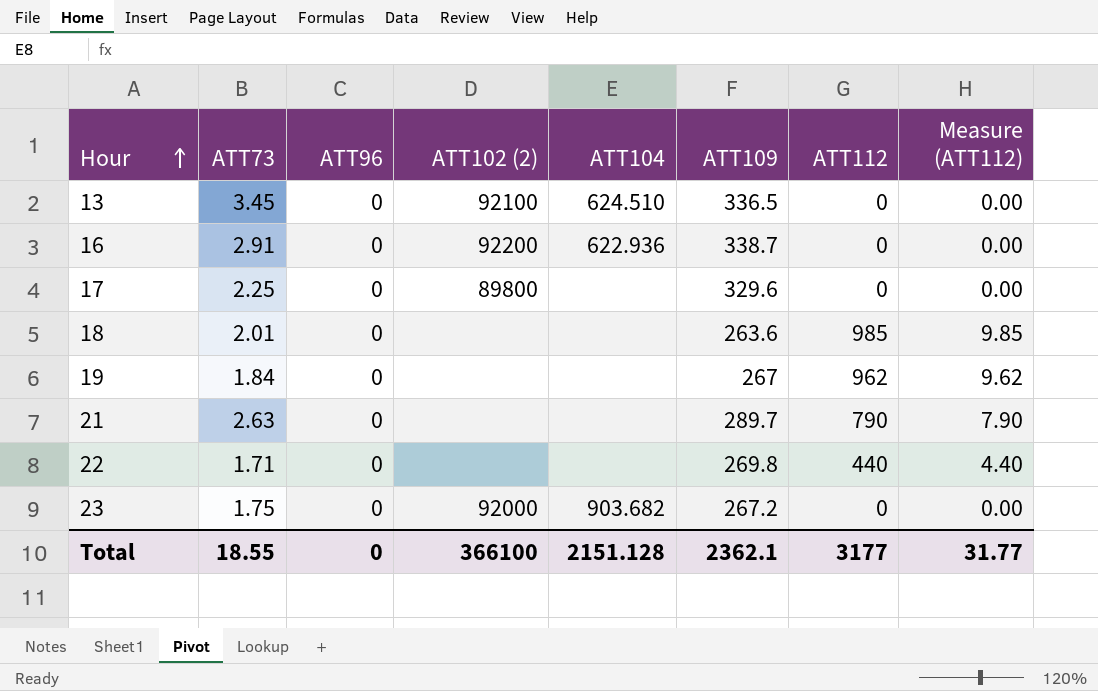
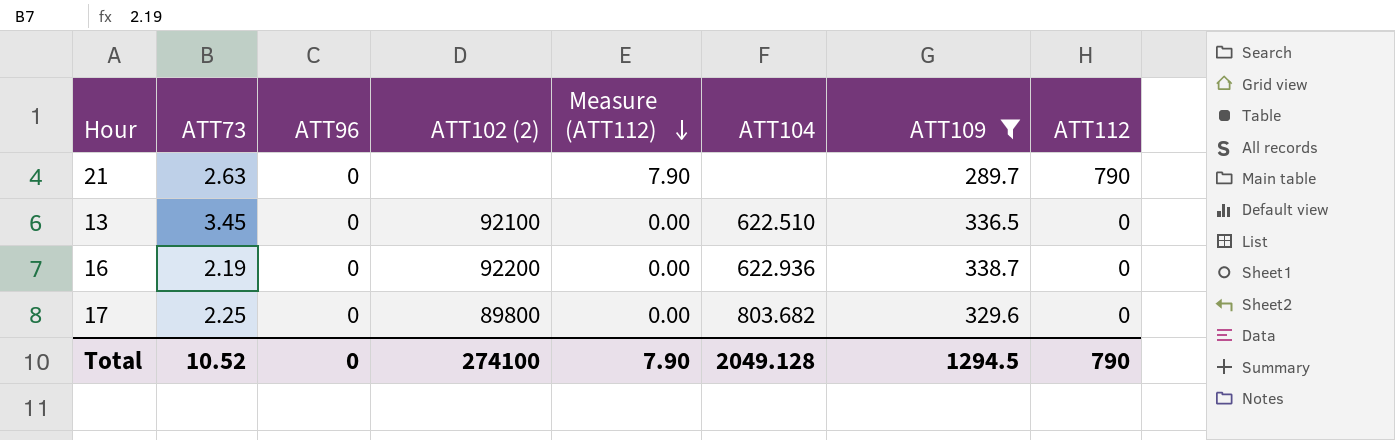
filter: none -> ATT109 >= 289.7
row order: Hour ascending -> Measure (ATT112) descending
column Measure (ATT112) | position: 8 -> 5
13 | ATT104: 624.510 -> 622.510
16 | ATT73: 2.91 -> 2.19
17 | ATT104: none -> 803.682
Total | ATT73: 18.55 -> 10.52
Total | ATT102 (2): 366100 -> 274100
Total | Measure (ATT112): 31.77 -> 7.90
Total | ATT104: 2151.128 -> 2049.128
Total | ATT109: 2362.1 -> 1294.5
Total | ATT112: 3177 -> 790

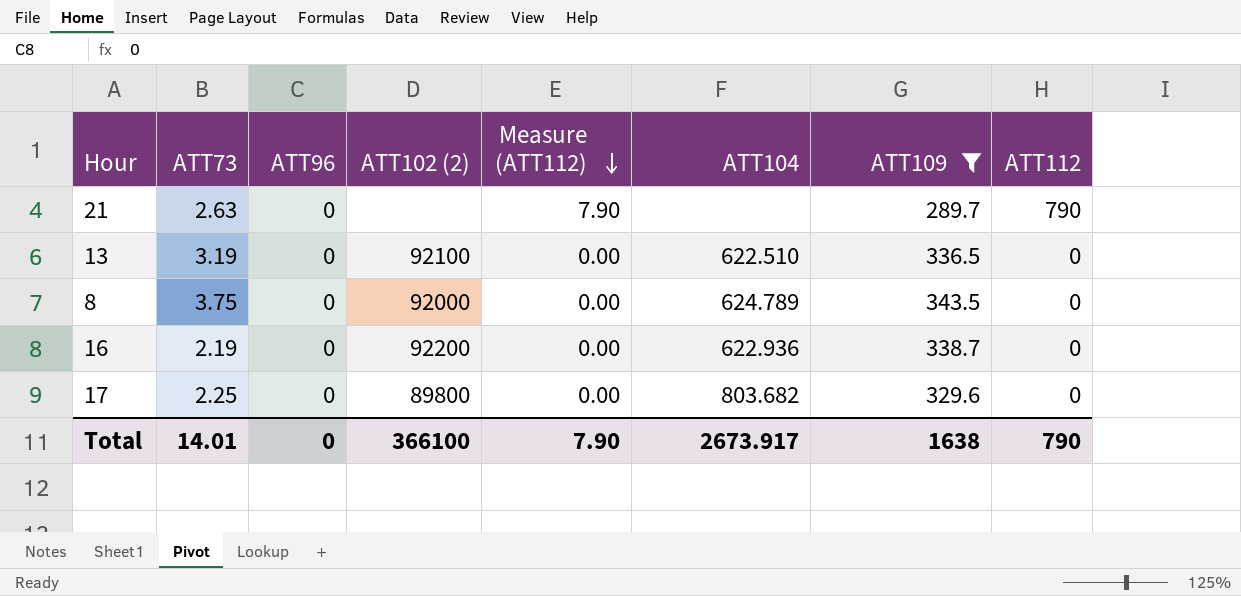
13 | ATT73: 3.45 -> 3.19
row 8: none -> 3.75 | 0 | 92000 | 0.00 | 624.789 | 343.5 | 0
Total | ATT73: 10.52 -> 14.01
Total | ATT102 (2): 274100 -> 366100
Total | ATT104: 2049.128 -> 2673.917
Total | ATT109: 1294.5 -> 1638

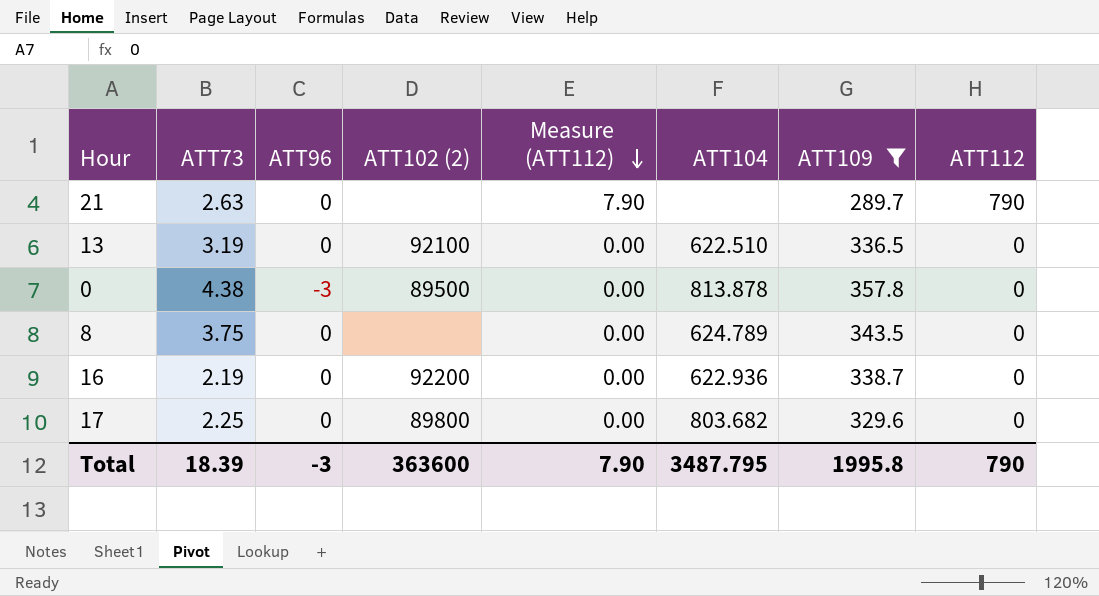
row 0: none -> 4.38 | -3 | 89500 | 0.00 | 813.878 | 357.8 | 0
8 | ATT102 (2): 92000 -> none
Total | ATT73: 14.01 -> 18.39
Total | ATT96: 0 -> -3
Total | ATT102 (2): 366100 -> 363600
Total | ATT104: 2673.917 -> 3487.795
Total | ATT109: 1638 -> 1995.8

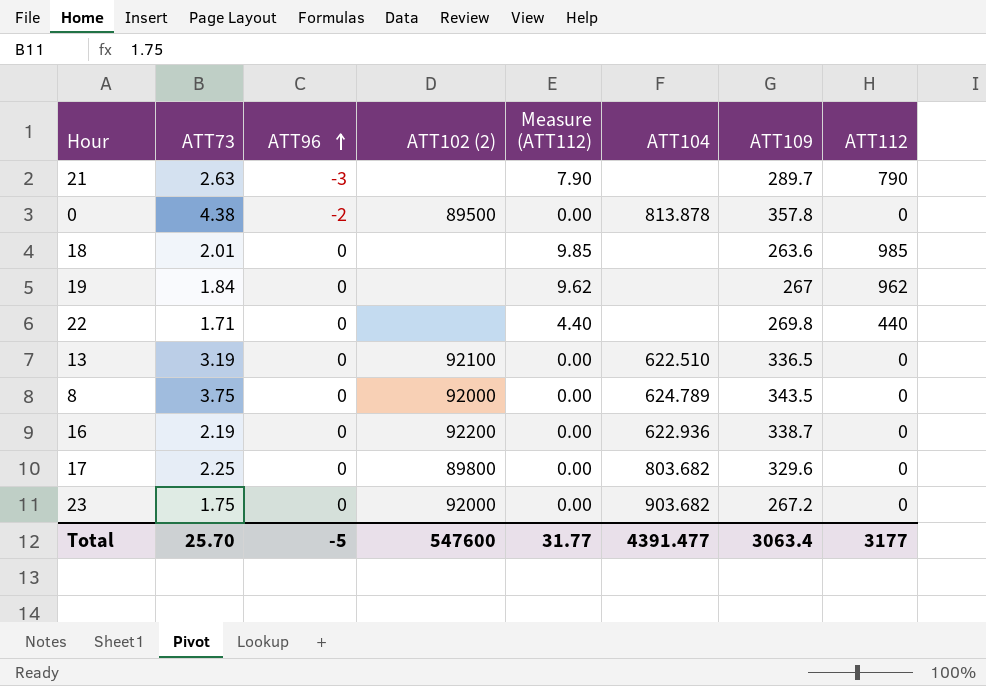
filter: ATT109 >= 289.7 -> none
row order: Measure (ATT112) descending -> ATT96 ascending
21 | ATT96: 0 -> -3
0 | ATT96: -3 -> -2
8 | ATT102 (2): none -> 92000
Total | ATT73: 18.39 -> 25.70
Total | ATT96: -3 -> -5
Total | ATT102 (2): 363600 -> 547600
Total | Measure (ATT112): 7.90 -> 31.77
Total | ATT104: 3487.795 -> 4391.477
Total | ATT109: 1995.8 -> 3063.4
Total | ATT112: 790 -> 3177

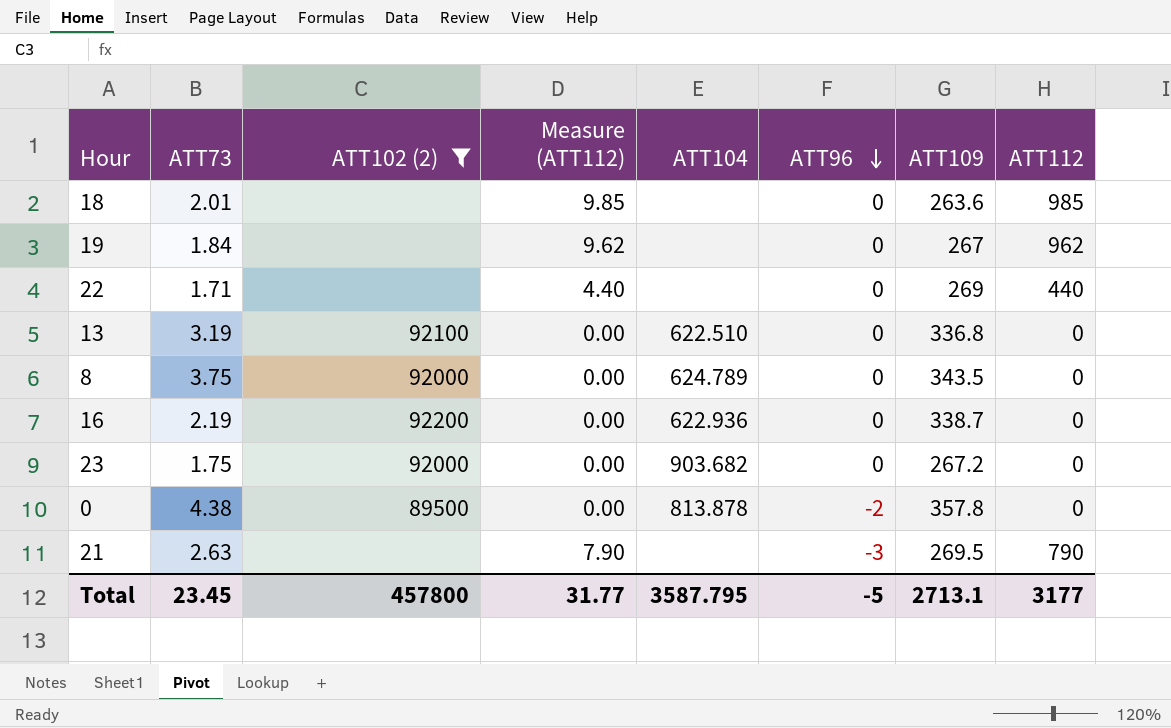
filter: none -> ATT102 (2) != 89800
row order: ATT96 ascending -> ATT96 descending
column ATT96 | position: 3 -> 6
22 | ATT109: 269.8 -> 269
13 | ATT109: 336.5 -> 336.8
21 | ATT109: 289.7 -> 269.5
Total | ATT73: 25.70 -> 23.45
Total | ATT102 (2): 547600 -> 457800
Total | ATT104: 4391.477 -> 3587.795
Total | ATT109: 3063.4 -> 2713.1

